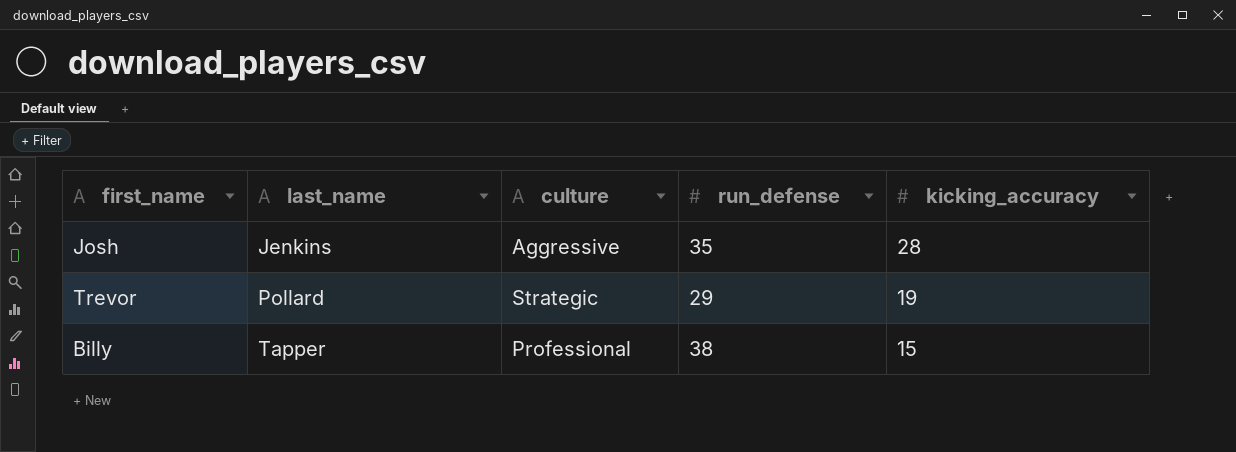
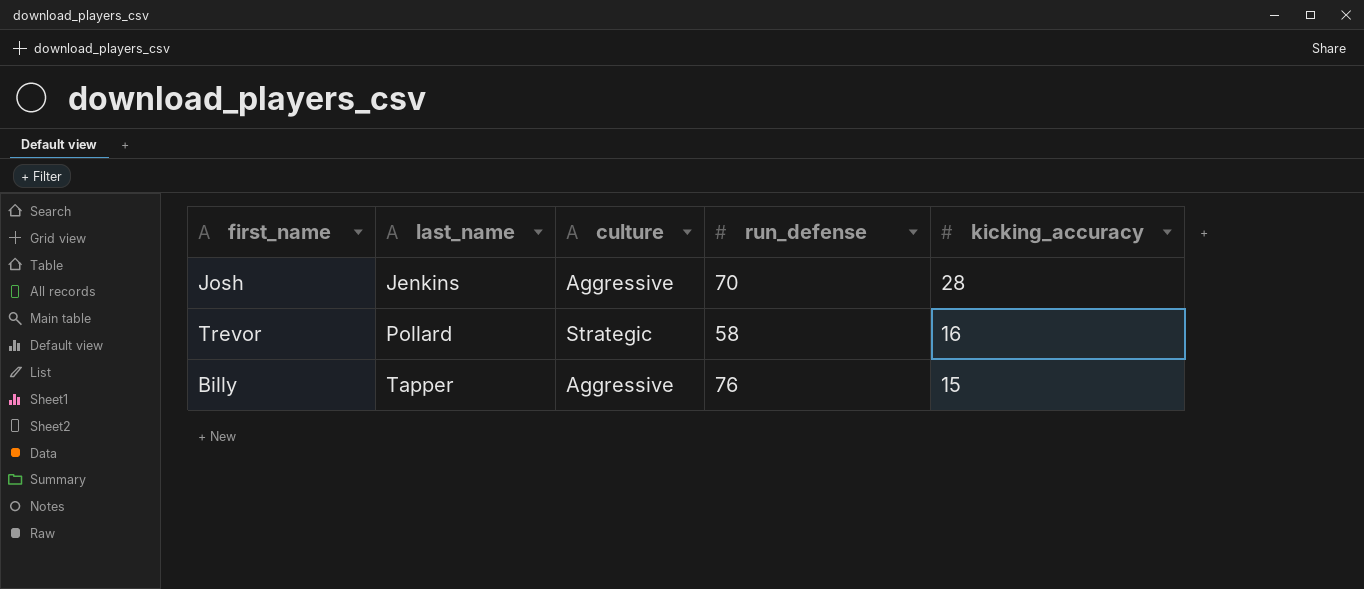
Josh | run_defense: 35 -> 70
Trevor | run_defense: 29 -> 58
Trevor | kicking_accuracy: 19 -> 16
Billy | culture: Professional -> Aggressive
Billy | run_defense: 38 -> 76

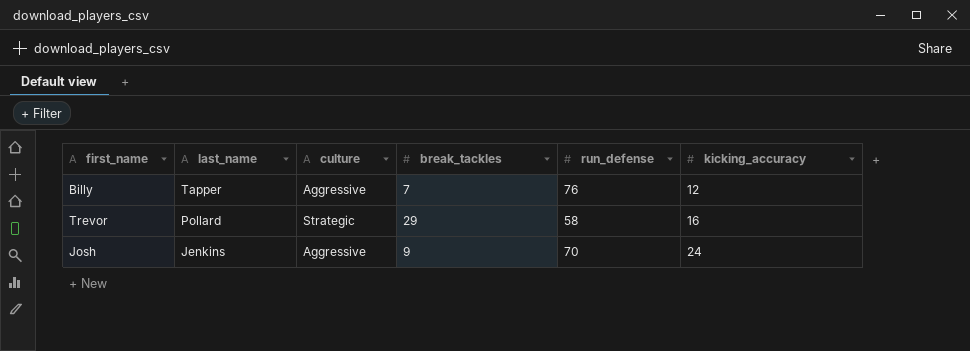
row order: last_name ascending -> last_name descending
column break_tackles | position: none -> 4
Billy | kicking_accuracy: 15 -> 12
Josh | kicking_accuracy: 28 -> 24

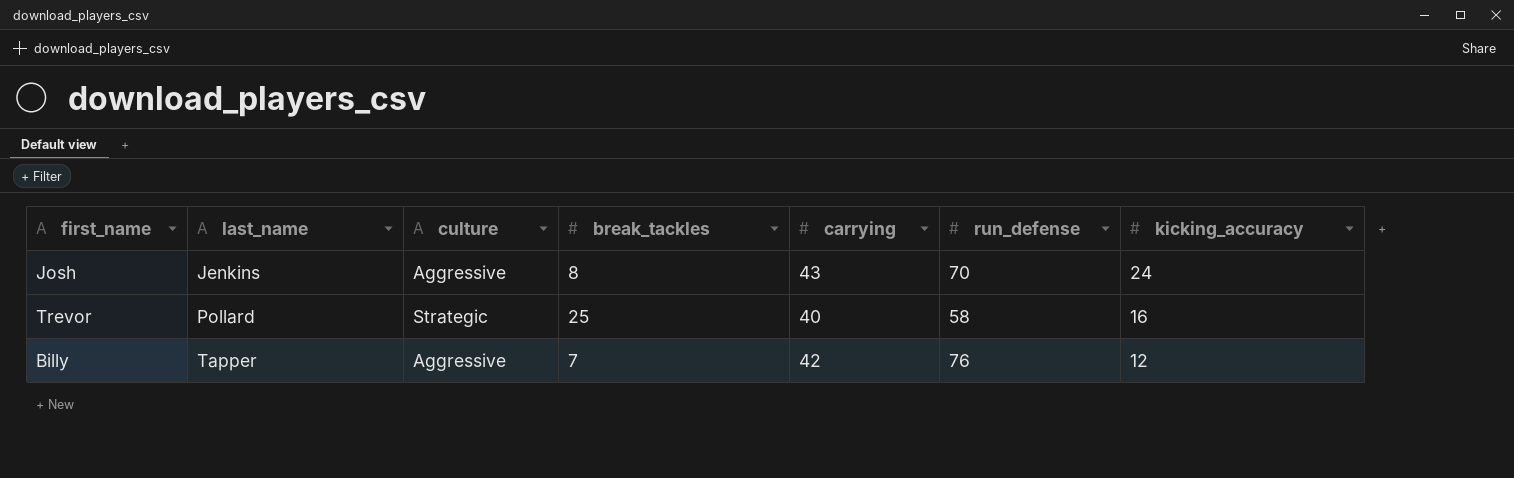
row order: last_name descending -> last_name ascending
column carrying | position: none -> 5
Josh | break_tackles: 9 -> 8
Trevor | break_tackles: 29 -> 25

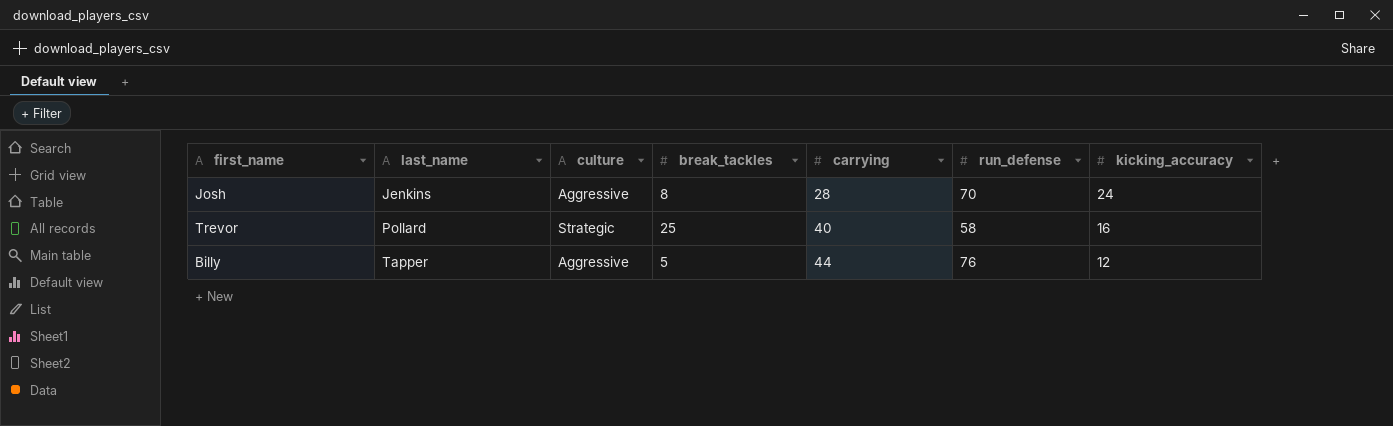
Josh | carrying: 43 -> 28
Billy | break_tackles: 7 -> 5
Billy | carrying: 42 -> 44

